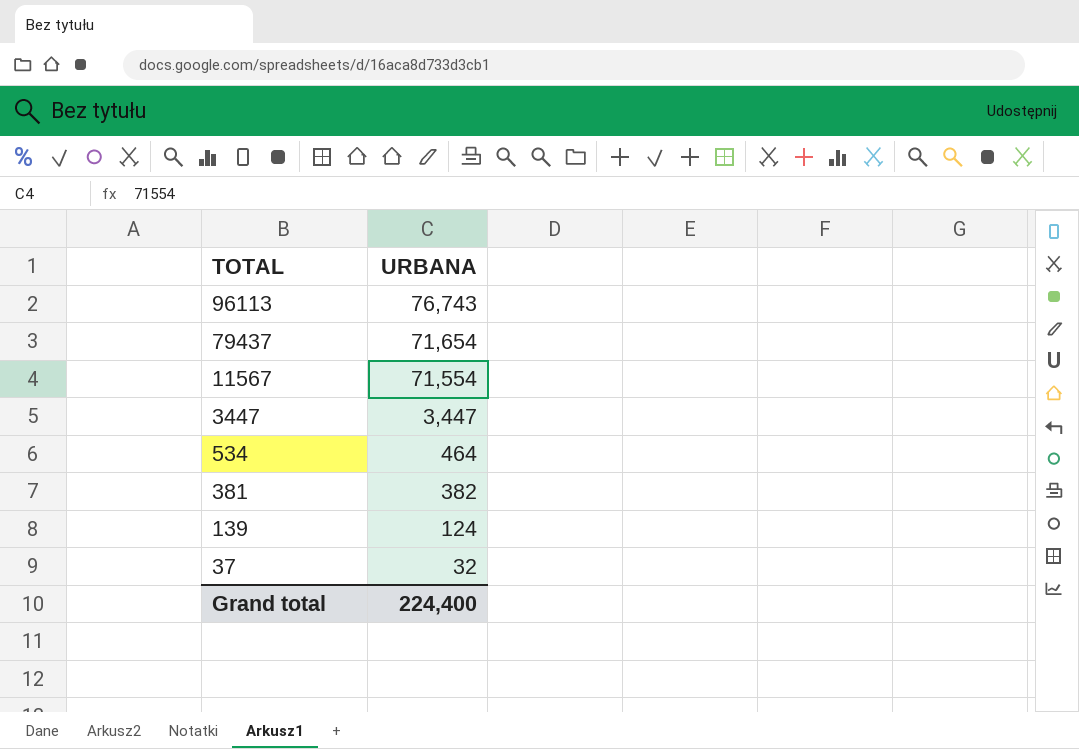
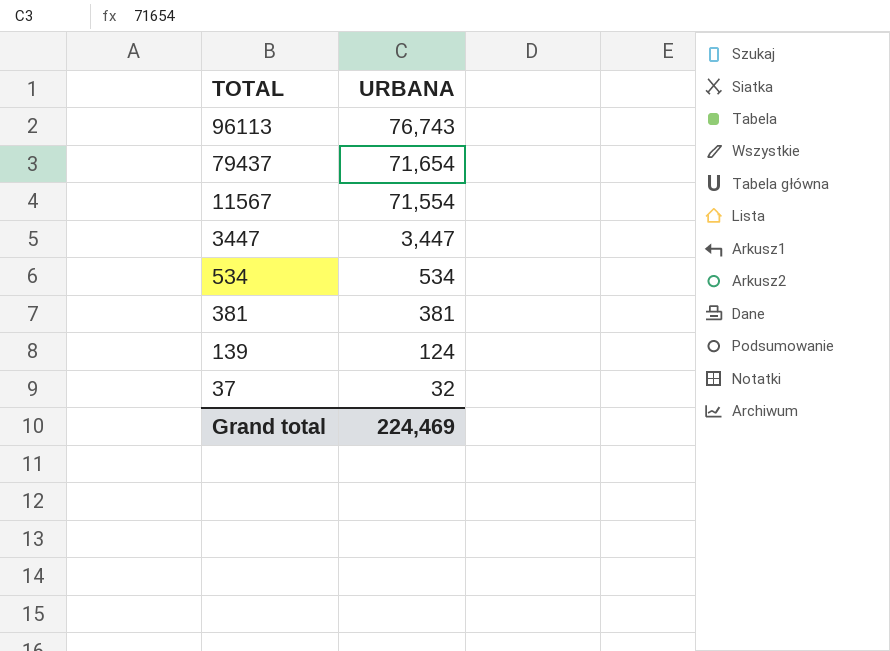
534 | URBANA: 464 -> 534
381 | URBANA: 382 -> 381
Grand total | URBANA: 224,400 -> 224,469

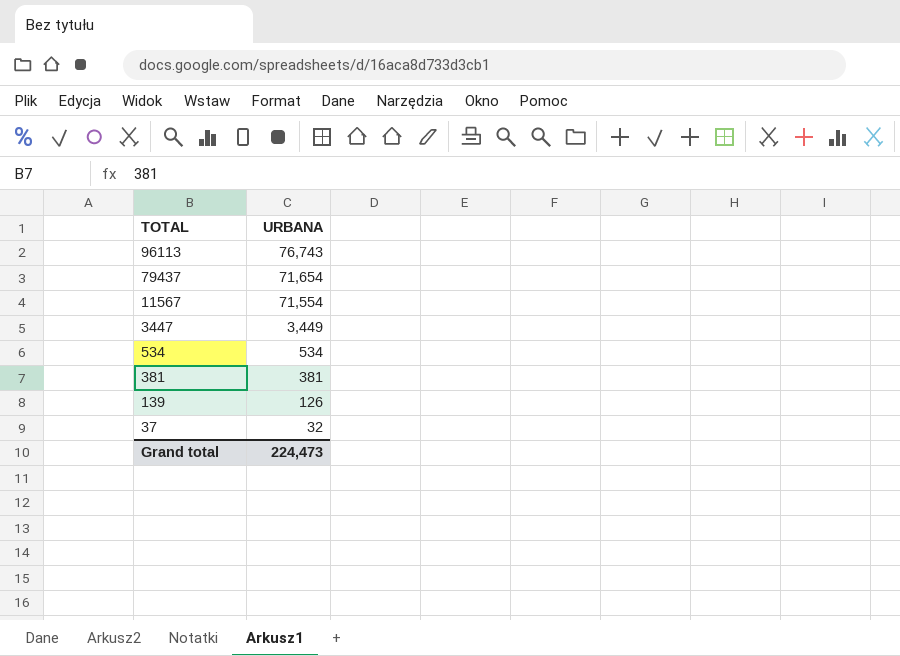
3447 | URBANA: 3,447 -> 3,449
139 | URBANA: 124 -> 126
Grand total | URBANA: 224,469 -> 224,473

